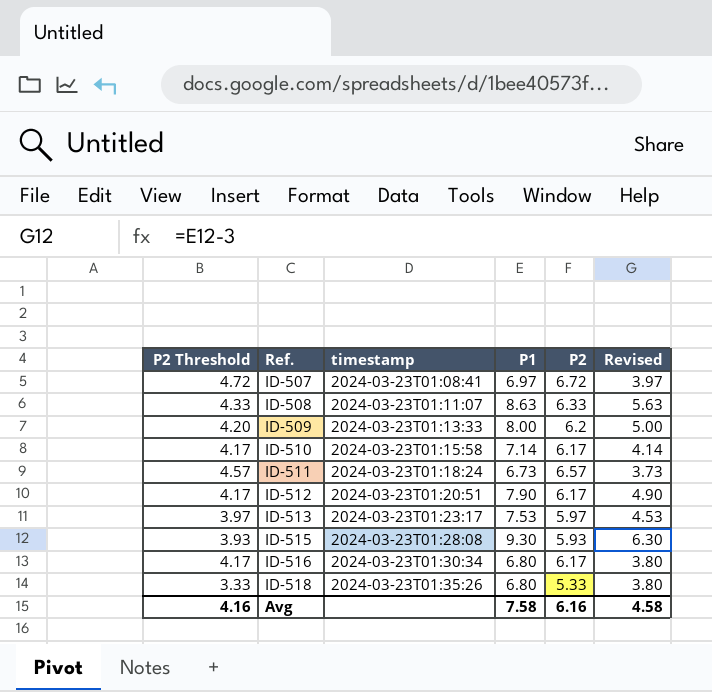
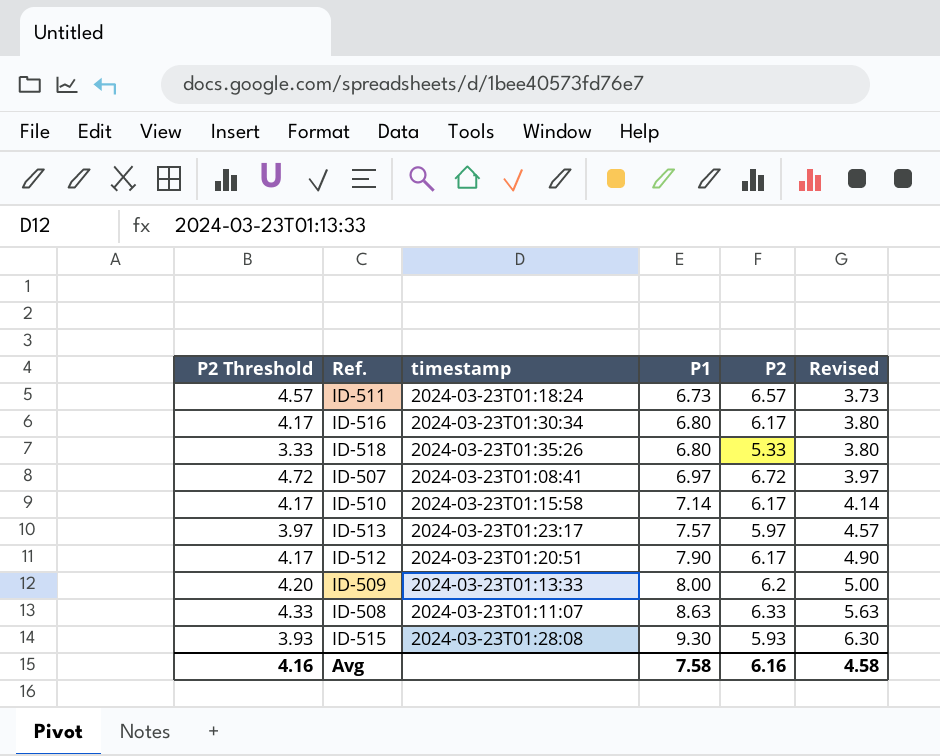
row order: Ref. ascending -> P1 ascending
ID-513 | P1: 7.53 -> 7.57
ID-513 | Revised: 4.53 -> 4.57

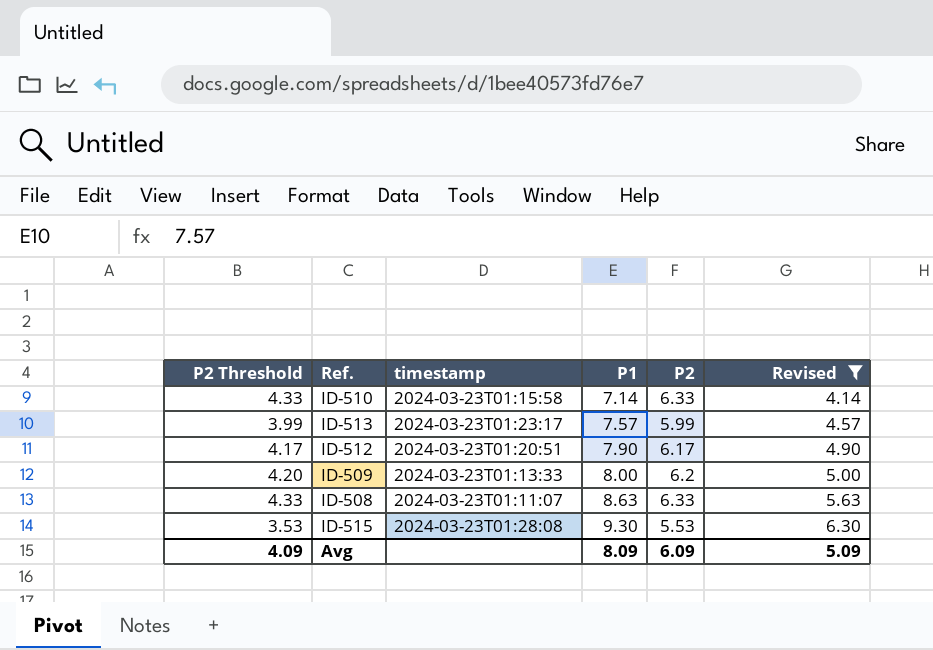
filter: none -> Revised >= 4.14
ID-510 | P2 Threshold: 4.17 -> 4.33
ID-510 | P2: 6.17 -> 6.33
ID-513 | P2 Threshold: 3.97 -> 3.99
ID-513 | P2: 5.97 -> 5.99
ID-515 | P2 Threshold: 3.93 -> 3.53
ID-515 | P2: 5.93 -> 5.53
Avg | P2 Threshold: 4.16 -> 4.09
Avg | P1: 7.58 -> 8.09
Avg | P2: 6.16 -> 6.09
Avg | Revised: 4.58 -> 5.09

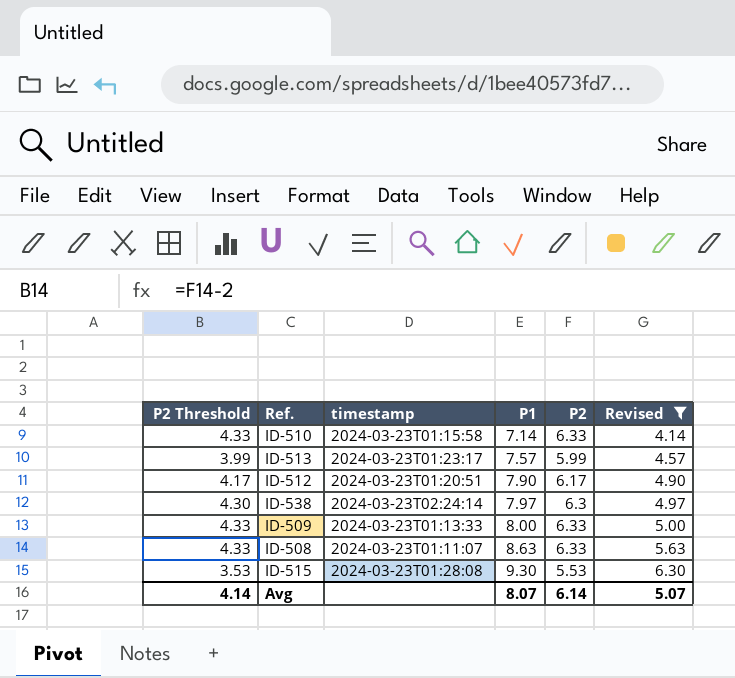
row ID-538: none -> 4.30 | 2024-03-23T02:24:14 | 7.97 | 6.3 | 4.97
ID-509 | P2 Threshold: 4.20 -> 4.33
ID-509 | P2: 6.2 -> 6.33
Avg | P2 Threshold: 4.09 -> 4.14
Avg | P1: 8.09 -> 8.07
Avg | P2: 6.09 -> 6.14
Avg | Revised: 5.09 -> 5.07

